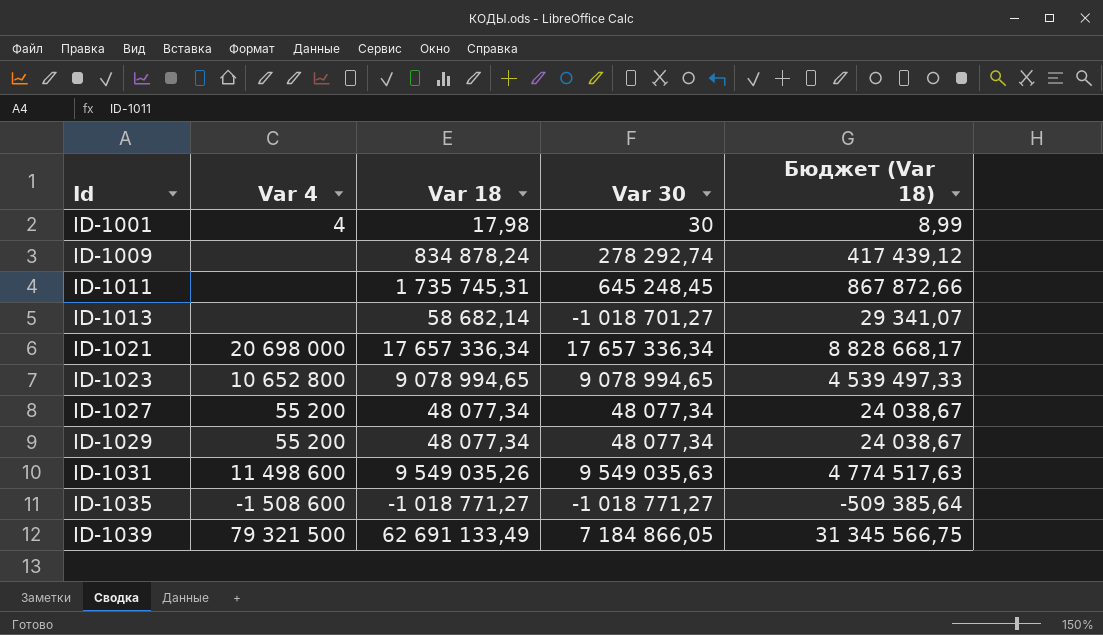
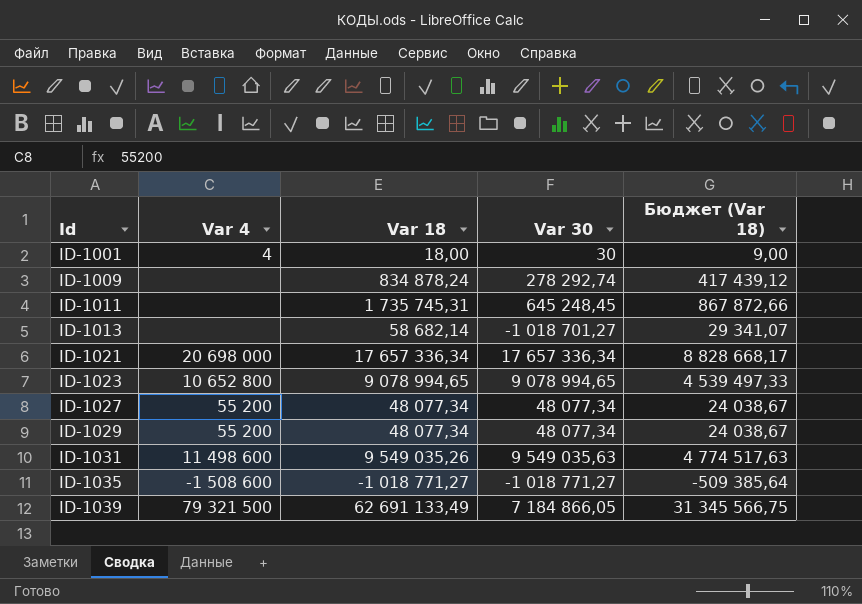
ID-1001 | Var 18: 17,98 -> 18,00
ID-1001 | Бюджет (Var 18): 8,99 -> 9,00

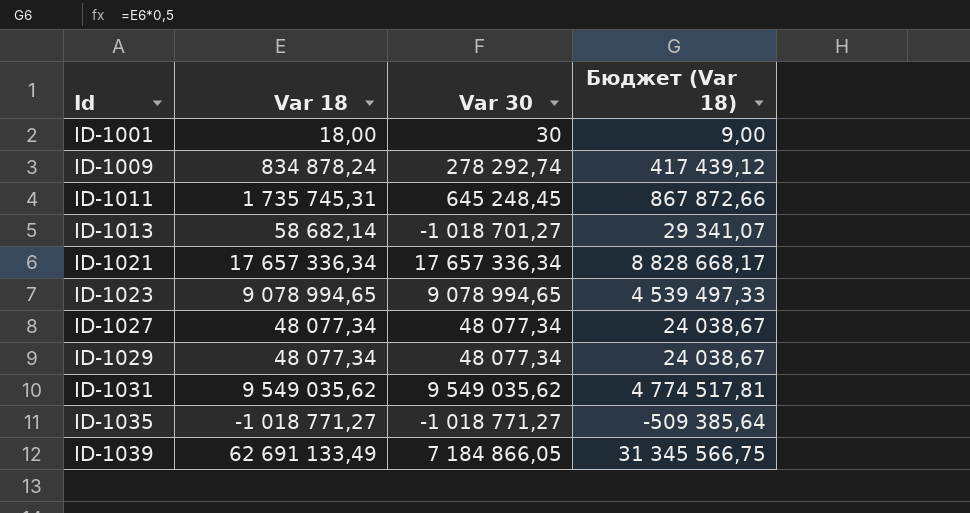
column Var 4 | position: 2 -> none
ID-1031 | Var 18: 9 549 035,26 -> 9 549 035,62
ID-1031 | Var 30: 9 549 035,63 -> 9 549 035,62
ID-1031 | Бюджет (Var 18): 4 774 517,63 -> 4 774 517,81

